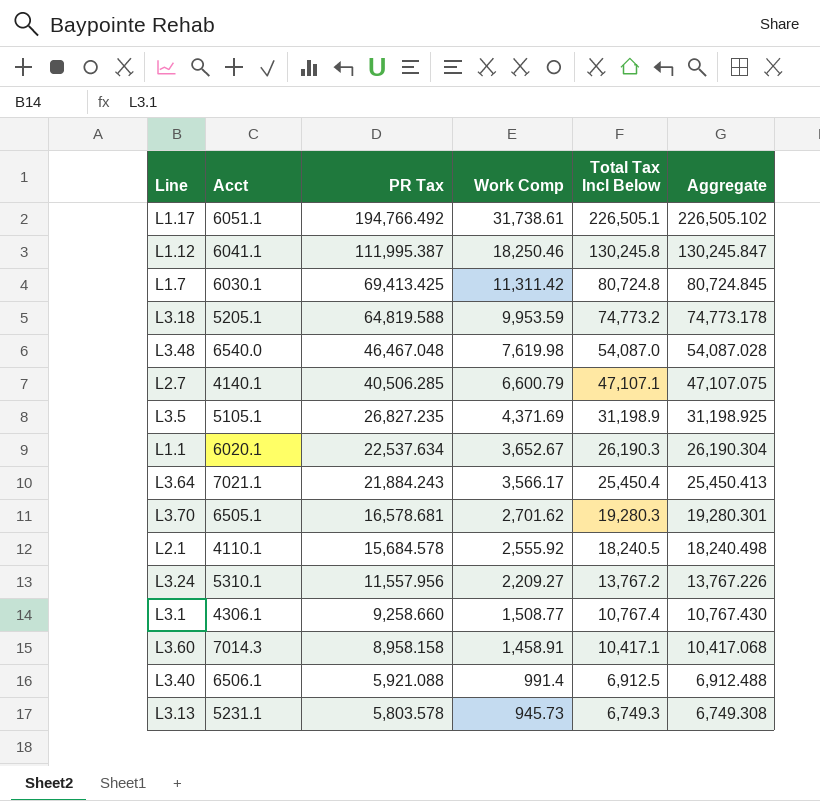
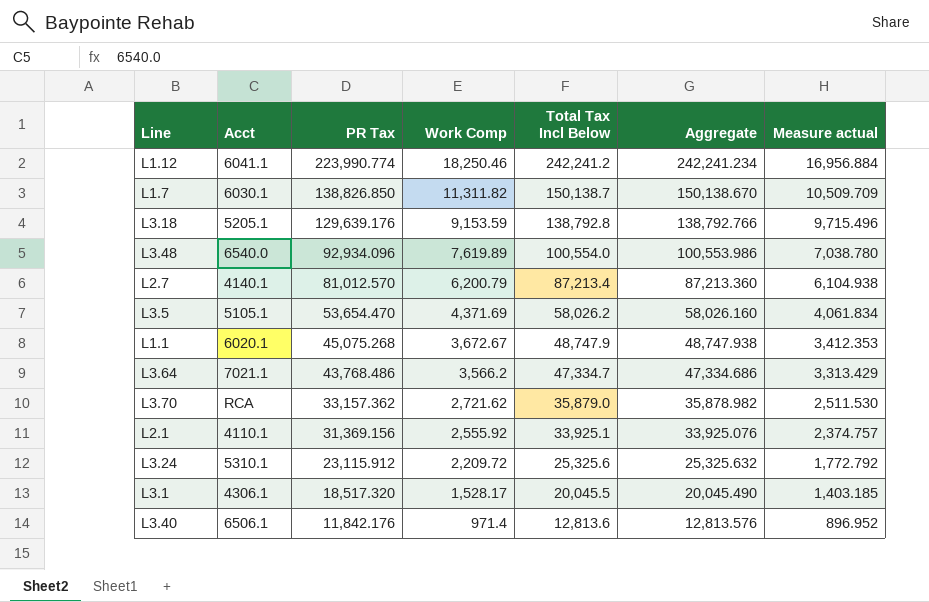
column Measure actual | formula: none -> [Total Tax Incl Below] * 0.07
row L1.17: 6051.1 | 194,766.492 | 31,738.61 | 226,505.1 | 226,505.102 -> none
row L3.60: 7014.3 | 8,958.158 | 1,458.91 | 10,417.1 | 10,417.068 -> none
row L3.13: 5231.1 | 5,803.578 | 945.73 | 6,749.3 | 6,749.308 -> none
L1.12 | PR Tax: 111,995.387 -> 223,990.774
L1.12 | Total Tax Incl Below: 130,245.8 -> 242,241.2
L1.12 | Aggregate: 130,245.847 -> 242,241.234
L1.7 | PR Tax: 69,413.425 -> 138,826.850
L1.7 | Work Comp: 11,311.42 -> 11,311.82
L1.7 | Total Tax Incl Below: 80,724.8 -> 150,138.7
L1.7 | Aggregate: 80,724.845 -> 150,138.670
L3.18 | PR Tax: 64,819.588 -> 129,639.176
L3.18 | Work Comp: 9,953.59 -> 9,153.59
L3.18 | Total Tax Incl Below: 74,773.2 -> 138,792.8
L3.18 | Aggregate: 74,773.178 -> 138,792.766
L3.48 | PR Tax: 46,467.048 -> 92,934.096
L3.48 | Work Comp: 7,619.98 -> 7,619.89
L3.48 | Total Tax Incl Below: 54,087.0 -> 100,554.0
L3.48 | Aggregate: 54,087.028 -> 100,553.986
L2.7 | PR Tax: 40,506.285 -> 81,012.570
L2.7 | Work Comp: 6,600.79 -> 6,200.79
L2.7 | Total Tax Incl Below: 47,107.1 -> 87,213.4
L2.7 | Aggregate: 47,107.075 -> 87,213.360
L3.5 | PR Tax: 26,827.235 -> 53,654.470
L3.5 | Total Tax Incl Below: 31,198.9 -> 58,026.2
L3.5 | Aggregate: 31,198.925 -> 58,026.160
L1.1 | PR Tax: 22,537.634 -> 45,075.268
L1.1 | Work Comp: 3,652.67 -> 3,672.67
L1.1 | Total Tax Incl Below: 26,190.3 -> 48,747.9
L1.1 | Aggregate: 26,190.304 -> 48,747.938
L3.64 | PR Tax: 21,884.243 -> 43,768.486
L3.64 | Work Comp: 3,566.17 -> 3,566.2
L3.64 | Total Tax Incl Below: 25,450.4 -> 47,334.7
L3.64 | Aggregate: 25,450.413 -> 47,334.686
L3.70 | Acct: 6505.1 -> RCA
L3.70 | PR Tax: 16,578.681 -> 33,157.362
L3.70 | Work Comp: 2,701.62 -> 2,721.62
L3.70 | Total Tax Incl Below: 19,280.3 -> 35,879.0
L3.70 | Aggregate: 19,280.301 -> 35,878.982
L2.1 | PR Tax: 15,684.578 -> 31,369.156
L2.1 | Total Tax Incl Below: 18,240.5 -> 33,925.1
L2.1 | Aggregate: 18,240.498 -> 33,925.076
L3.24 | PR Tax: 11,557.956 -> 23,115.912
L3.24 | Work Comp: 2,209.27 -> 2,209.72
L3.24 | Total Tax Incl Below: 13,767.2 -> 25,325.6
L3.24 | Aggregate: 13,767.226 -> 25,325.632
L3.1 | PR Tax: 9,258.660 -> 18,517.320
L3.1 | Work Comp: 1,508.77 -> 1,528.17
L3.1 | Total Tax Incl Below: 10,767.4 -> 20,045.5
L3.1 | Aggregate: 10,767.430 -> 20,045.490
L3.40 | PR Tax: 5,921.088 -> 11,842.176
L3.40 | Work Comp: 991.4 -> 971.4
L3.40 | Total Tax Incl Below: 6,912.5 -> 12,813.6
L3.40 | Aggregate: 6,912.488 -> 12,813.576

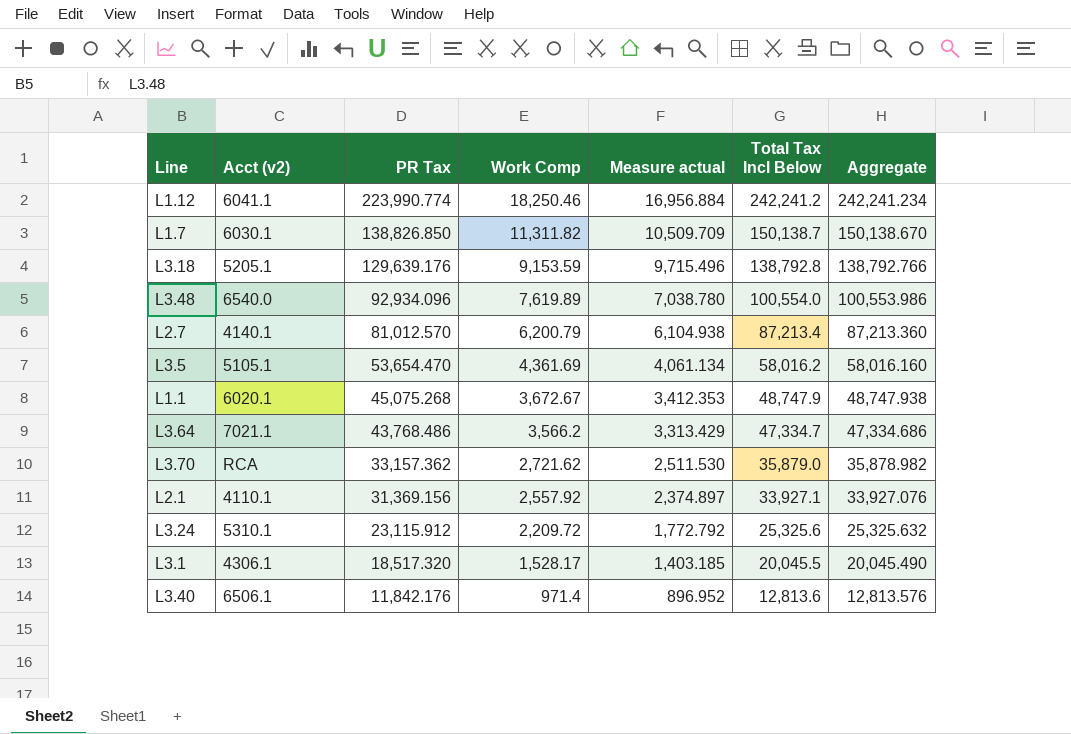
column name: Acct -> Acct (v2)
column Measure actual | position: 7 -> 5
L3.5 | Work Comp: 4,371.69 -> 4,361.69
L3.5 | Measure actual: 4,061.834 -> 4,061.134
L3.5 | Total Tax Incl Below: 58,026.2 -> 58,016.2
L3.5 | Aggregate: 58,026.160 -> 58,016.160
L2.1 | Work Comp: 2,555.92 -> 2,557.92
L2.1 | Measure actual: 2,374.757 -> 2,374.897
L2.1 | Total Tax Incl Below: 33,925.1 -> 33,927.1
L2.1 | Aggregate: 33,925.076 -> 33,927.076

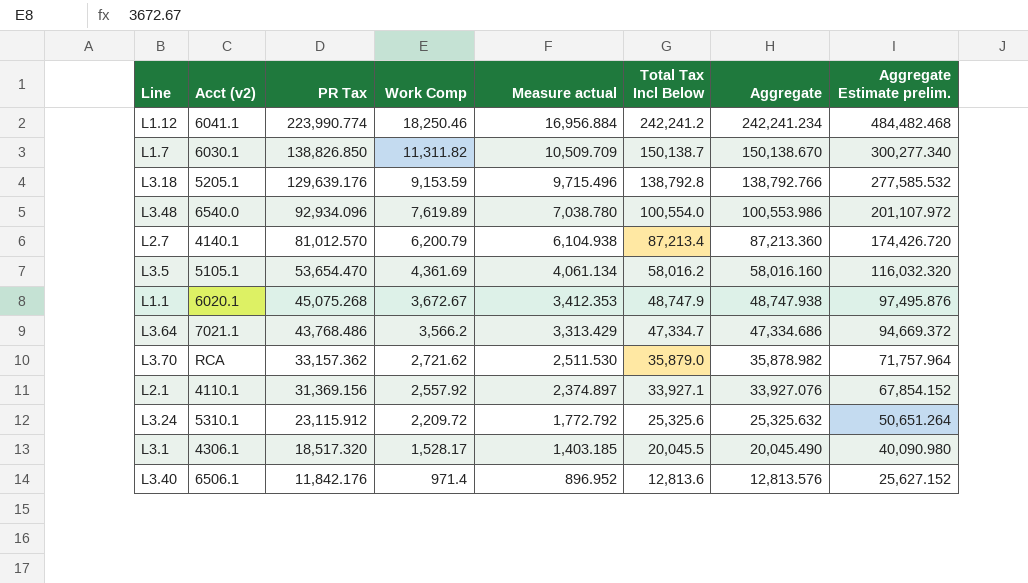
column Aggregate Estimate prelim. | formula: none -> [Aggregate] * 2

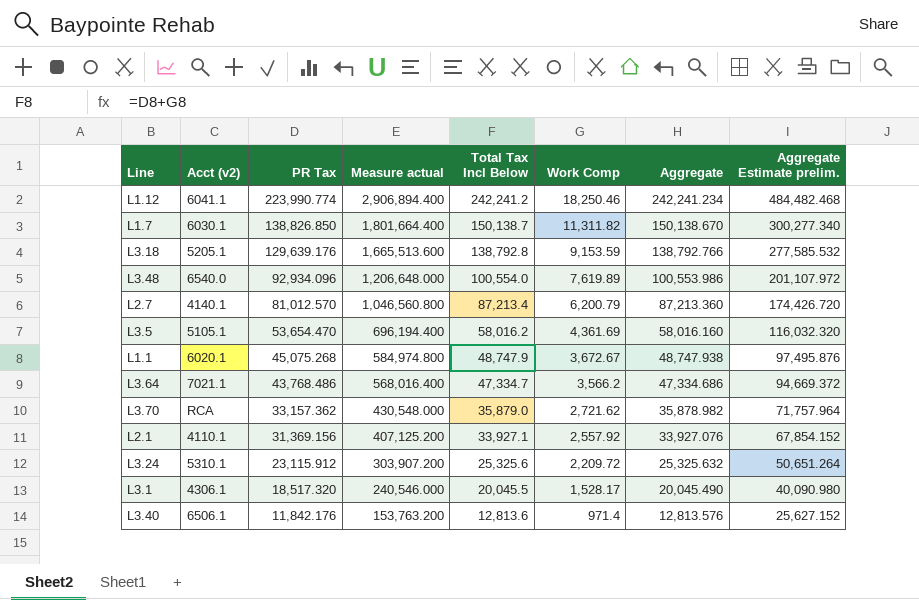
column Measure actual | formula: [Total Tax Incl Below] * 0.07 -> [Total Tax Incl Below] * 12
column Work Comp | position: 4 -> 6

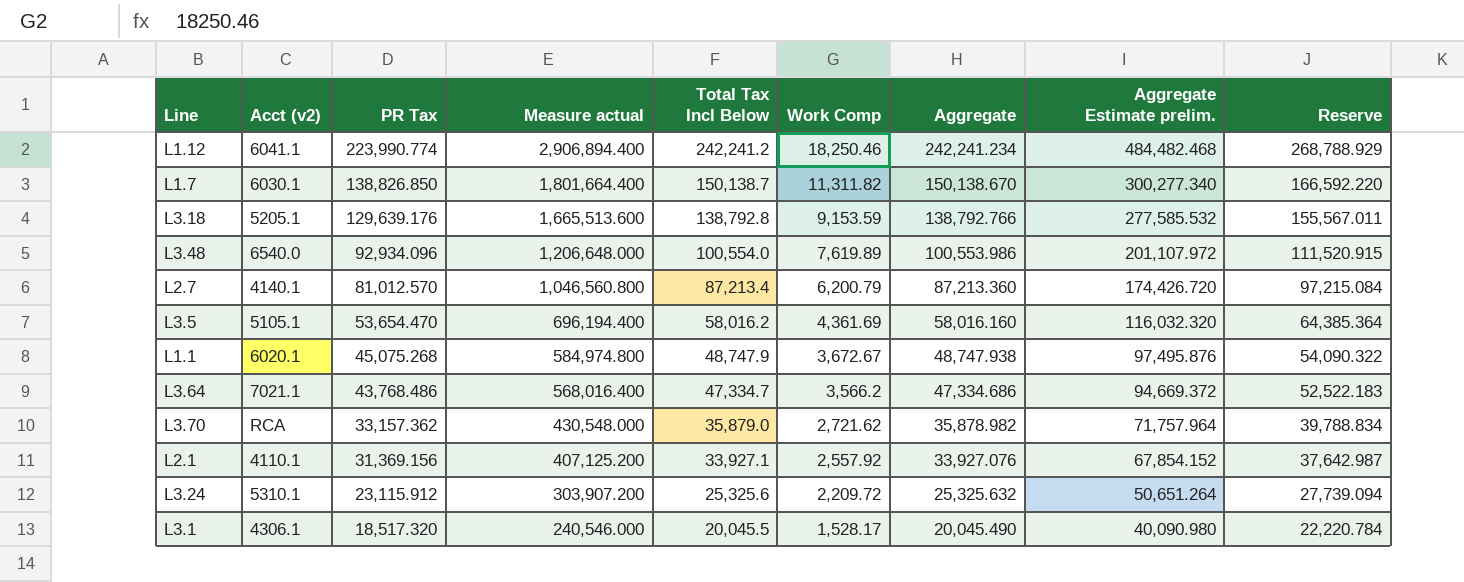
column Reserve | formula: none -> [PR Tax] * 1.2
row L3.40: 6506.1 | 11,842.176 | 153,763.200 | 12,813.6 | 971.4 | 12,813.576 | 25,627.152 -> none

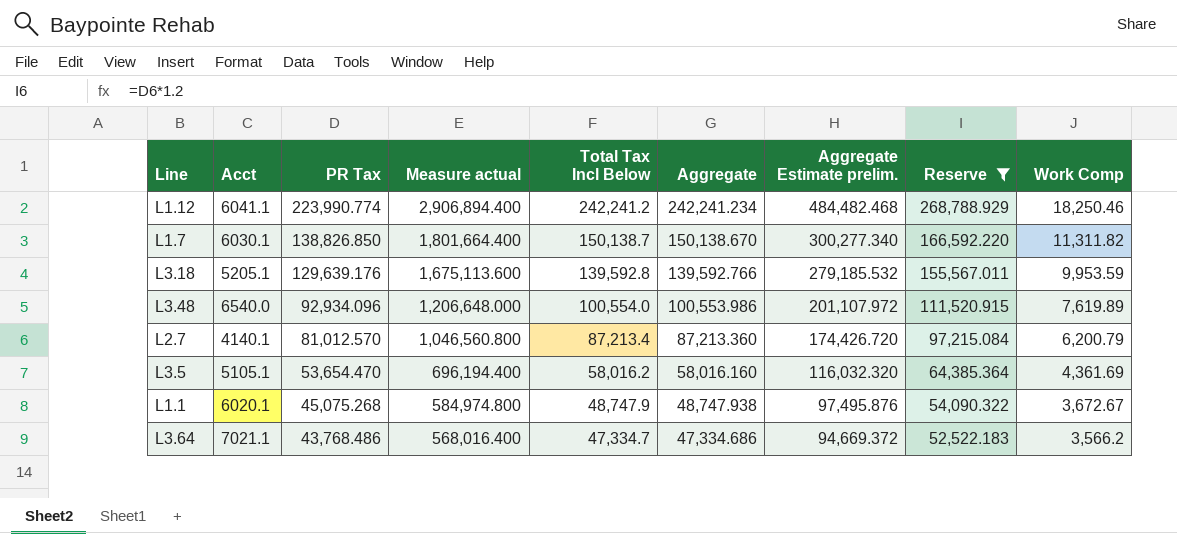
filter: none -> Reserve >= 52,522.183
column name: Acct (v2) -> Acct
column Work Comp | position: 6 -> 9
L3.18 | Measure actual: 1,665,513.600 -> 1,675,113.600
L3.18 | Total Tax Incl Below: 138,792.8 -> 139,592.8
L3.18 | Aggregate: 138,792.766 -> 139,592.766
L3.18 | Aggregate Estimate prelim.: 277,585.532 -> 279,185.532
L3.18 | Work Comp: 9,153.59 -> 9,953.59

